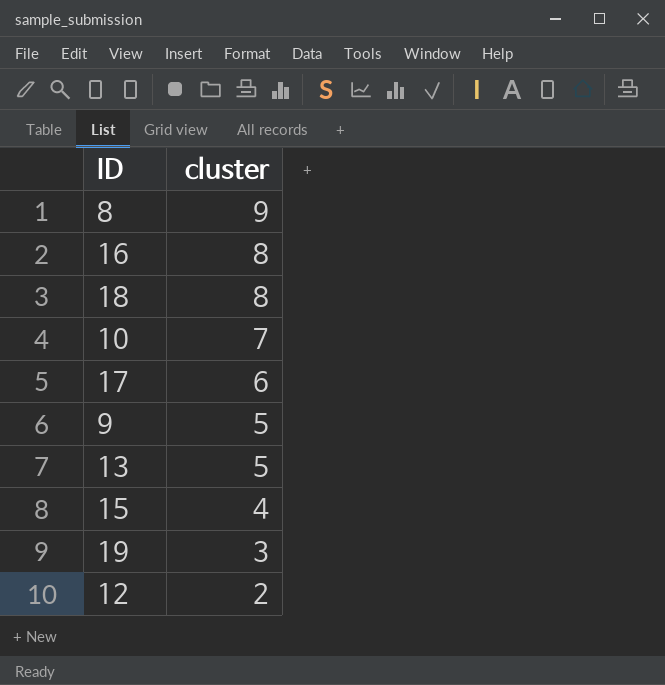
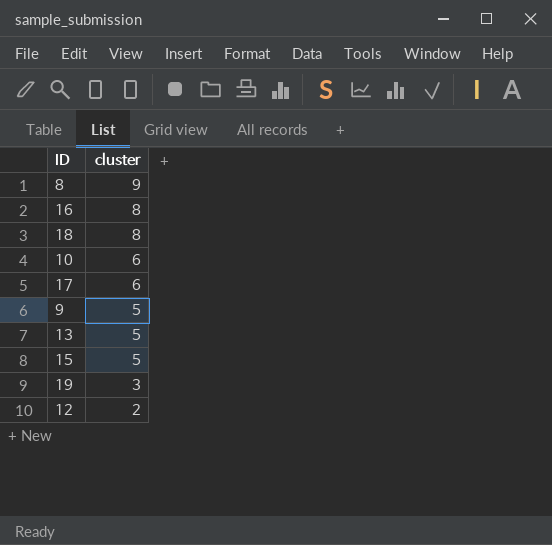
10 | cluster: 7 -> 6
15 | cluster: 4 -> 5

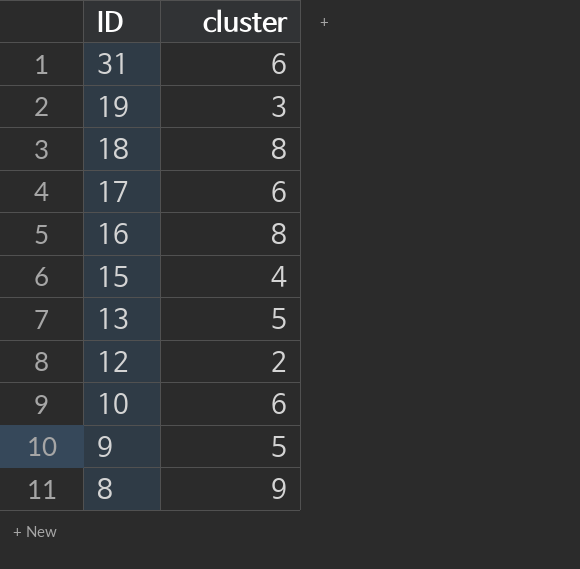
row order: cluster descending -> ID descending
row 31: none -> 6
15 | cluster: 5 -> 4

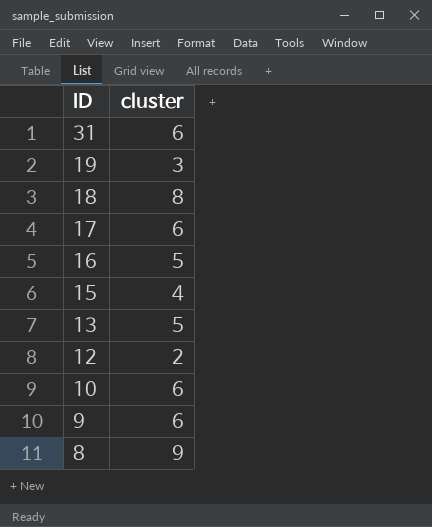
16 | cluster: 8 -> 5
9 | cluster: 5 -> 6

